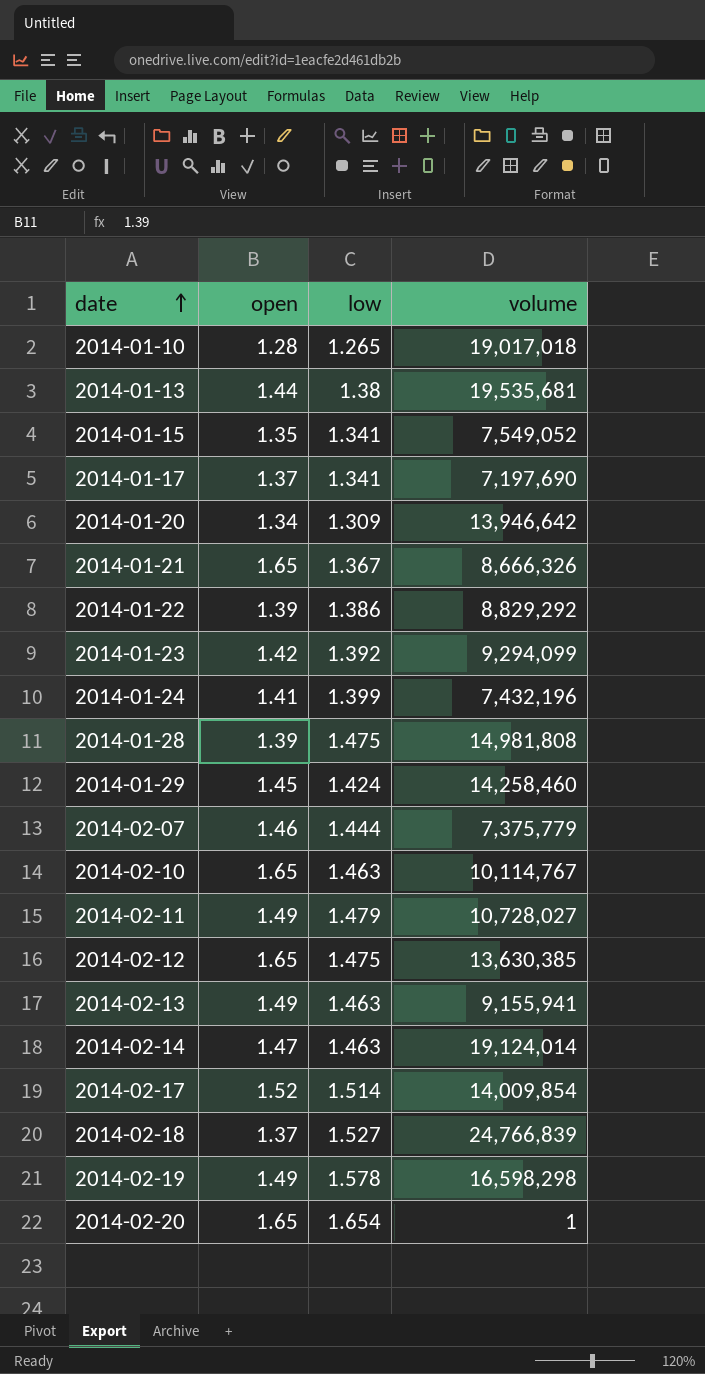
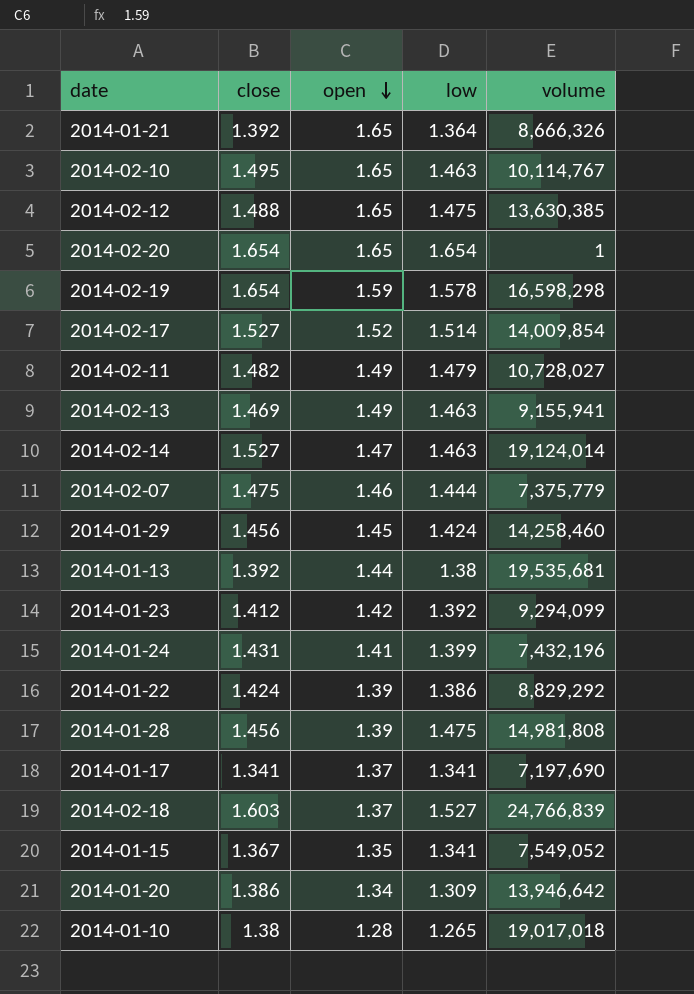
row order: date ascending -> open descending
column close | position: none -> 2
2014-01-21 | low: 1.367 -> 1.364
2014-02-19 | open: 1.49 -> 1.59

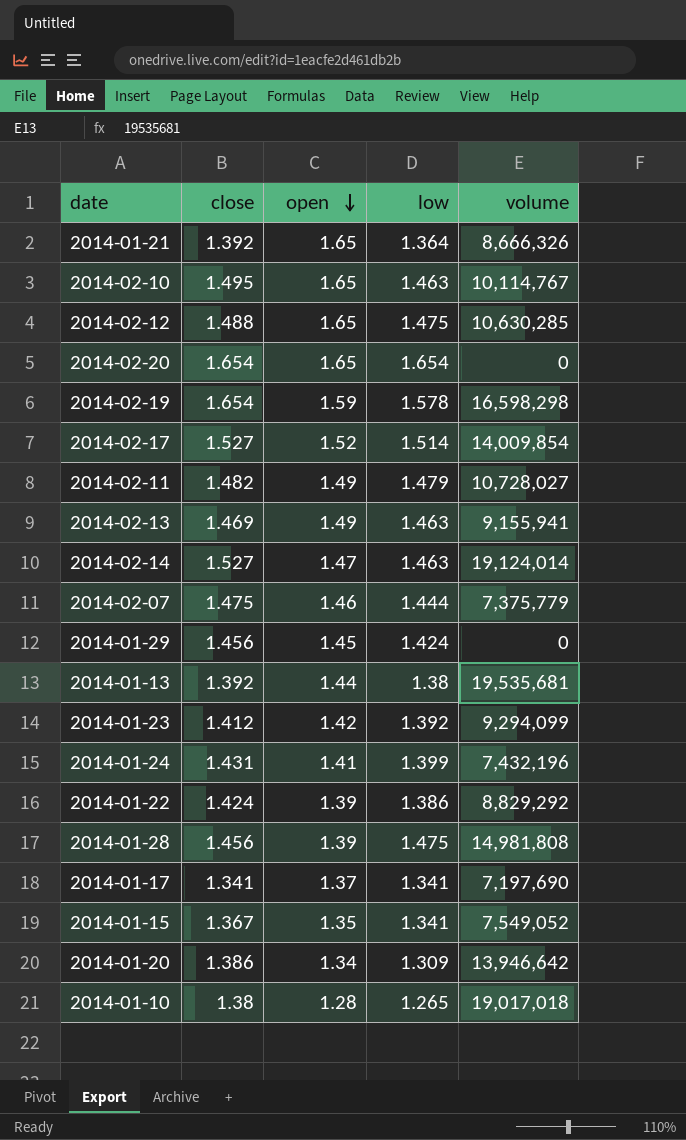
row 2014-02-18: 1.603 | 1.37 | 1.527 | 24,766,839 -> none
2014-02-12 | volume: 13,630,385 -> 10,630,285
2014-02-20 | volume: 1 -> 0
2014-01-29 | volume: 14,258,460 -> 0

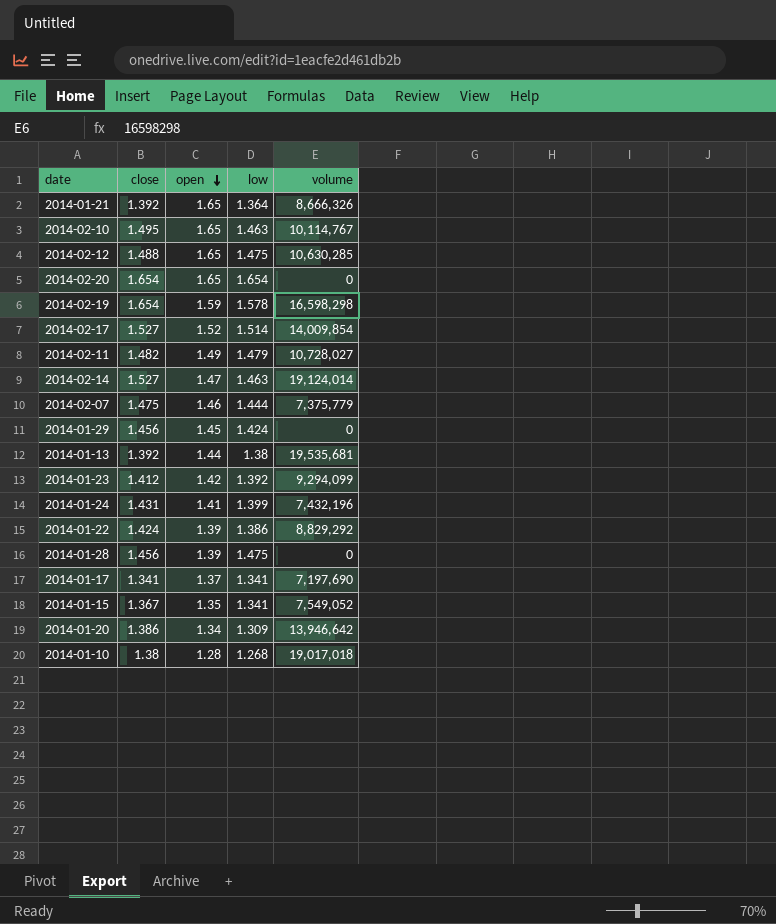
row 2014-02-13: 1.469 | 1.49 | 1.463 | 9,155,941 -> none
2014-01-28 | volume: 14,981,808 -> 0
2014-01-10 | low: 1.265 -> 1.268

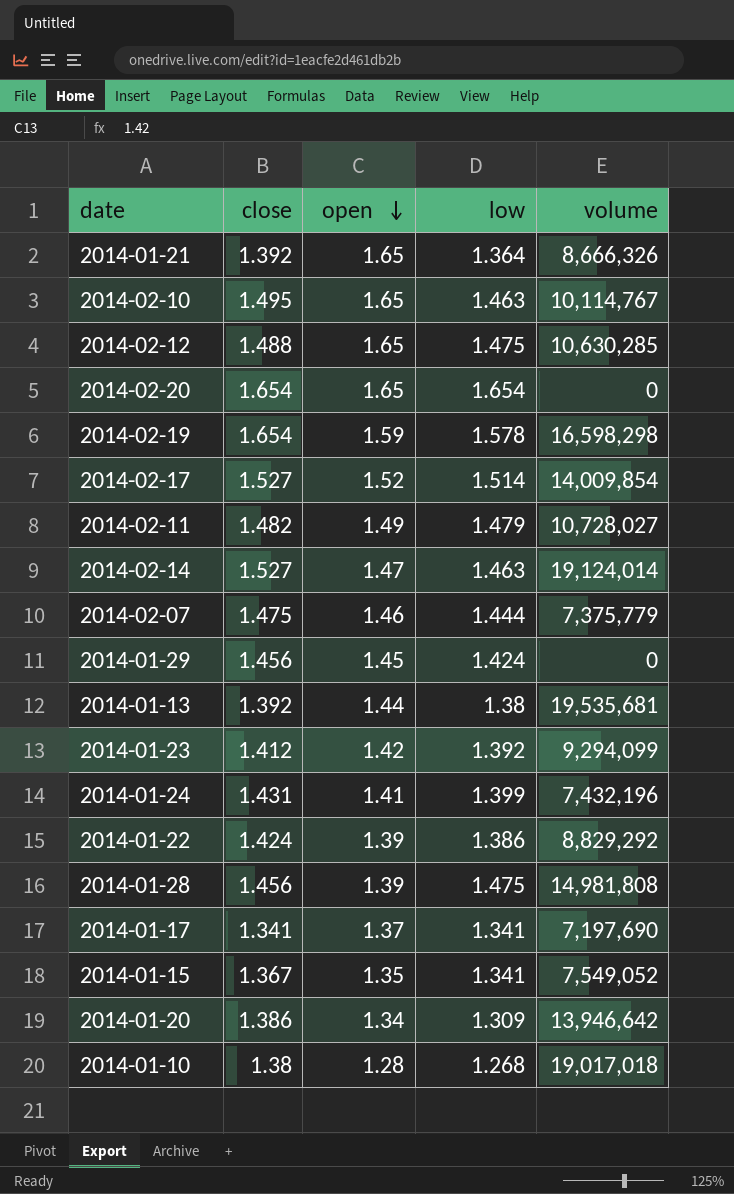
2014-01-28 | volume: 0 -> 14,981,808

